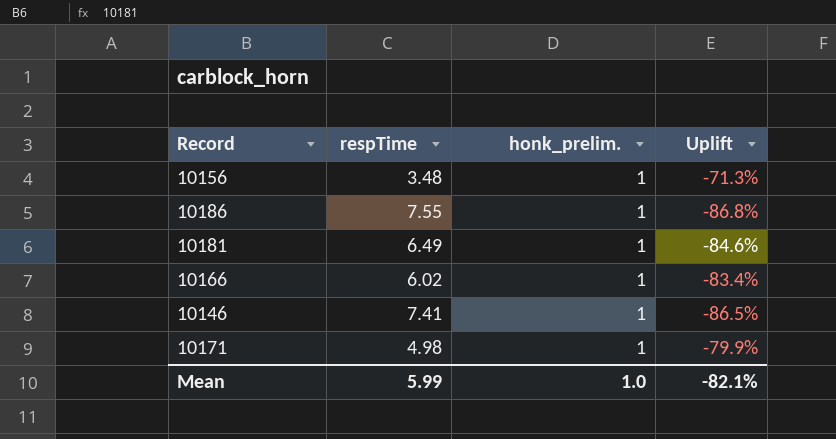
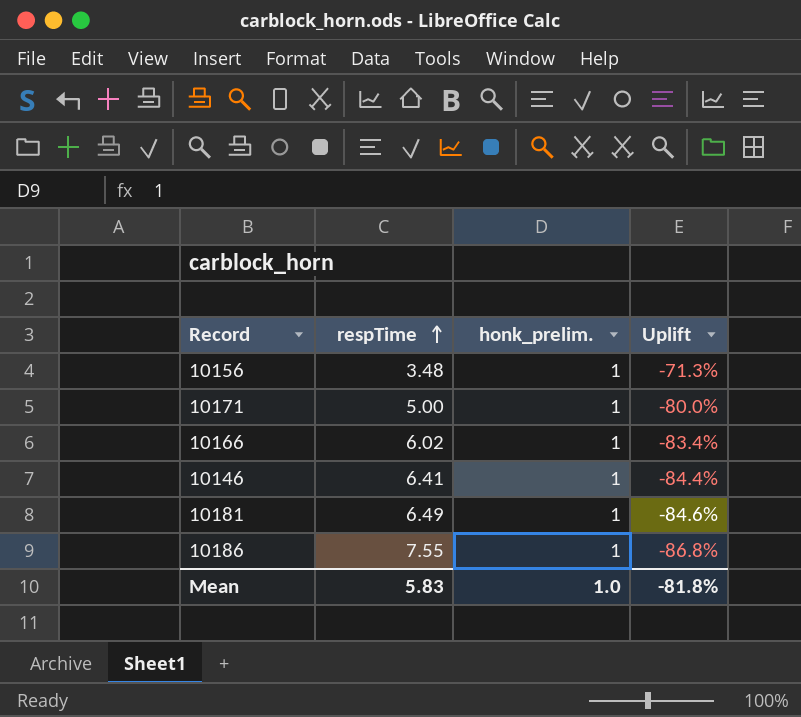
row order: none -> respTime ascending
10171 | respTime: 4.98 -> 5.00
10171 | Uplift: -79.9% -> -80.0%
10146 | respTime: 7.41 -> 6.41
10146 | Uplift: -86.5% -> -84.4%
Mean | respTime: 5.99 -> 5.83
Mean | Uplift: -82.1% -> -81.8%

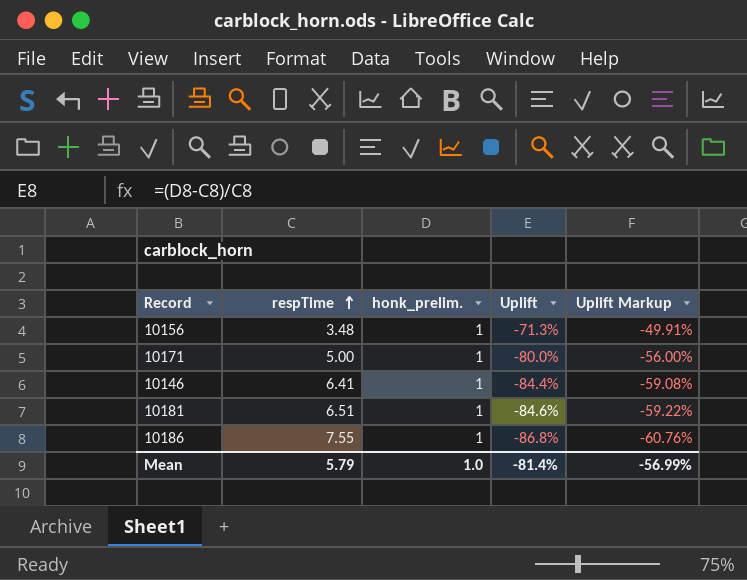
column Uplift Markup | formula: none -> [Uplift] * 0.7
row 10166: 6.02 | 1 | -83.4% -> none
10181 | respTime: 6.49 -> 6.51
Mean | respTime: 5.83 -> 5.79
Mean | Uplift: -81.8% -> -81.4%

